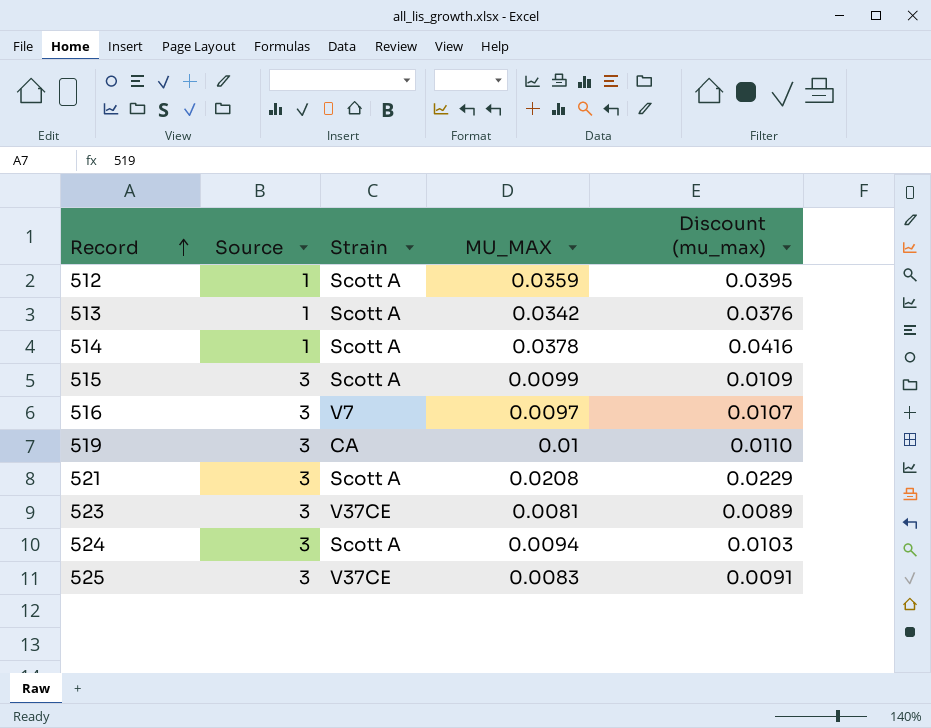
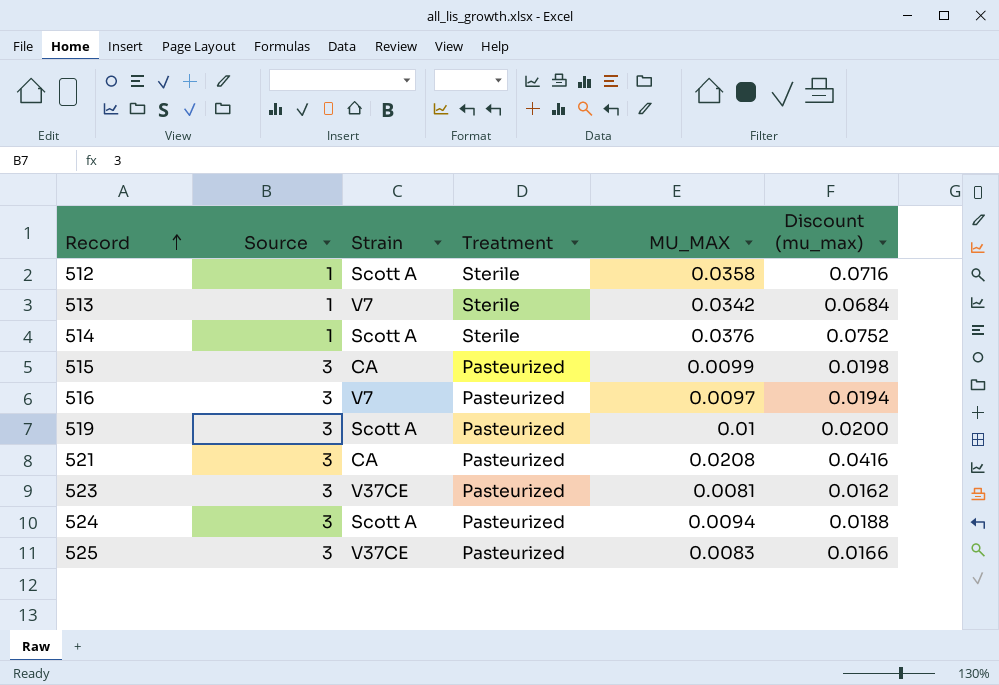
column Treatment | position: none -> 4
column Discount (mu_max) | formula: [MU_MAX] * 1.1 -> [MU_MAX] * 2
512 | MU_MAX: 0.0359 -> 0.0358
513 | Strain: Scott A -> V7
514 | MU_MAX: 0.0378 -> 0.0376
515 | Strain: Scott A -> CA
519 | Strain: CA -> Scott A
521 | Strain: Scott A -> CA

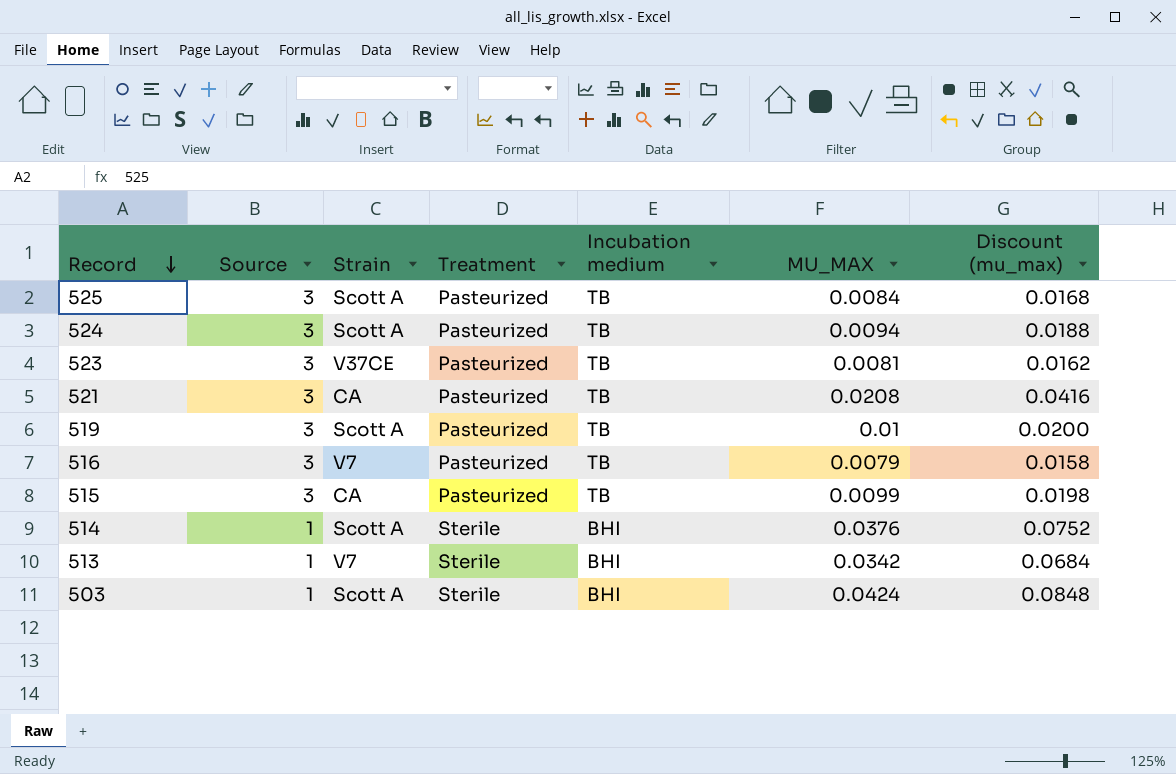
row order: Record ascending -> Record descending
column Incubation medium | position: none -> 5
row 512: 1 | Scott A | Sterile | 0.0358 | 0.0716 -> none
525 | Strain: V37CE -> Scott A
525 | MU_MAX: 0.0083 -> 0.0084
525 | Discount (mu_max): 0.0166 -> 0.0168
516 | MU_MAX: 0.0097 -> 0.0079
516 | Discount (mu_max): 0.0194 -> 0.0158
row 503: none -> 1 | Scott A | Sterile | BHI | 0.0424 | 0.0848

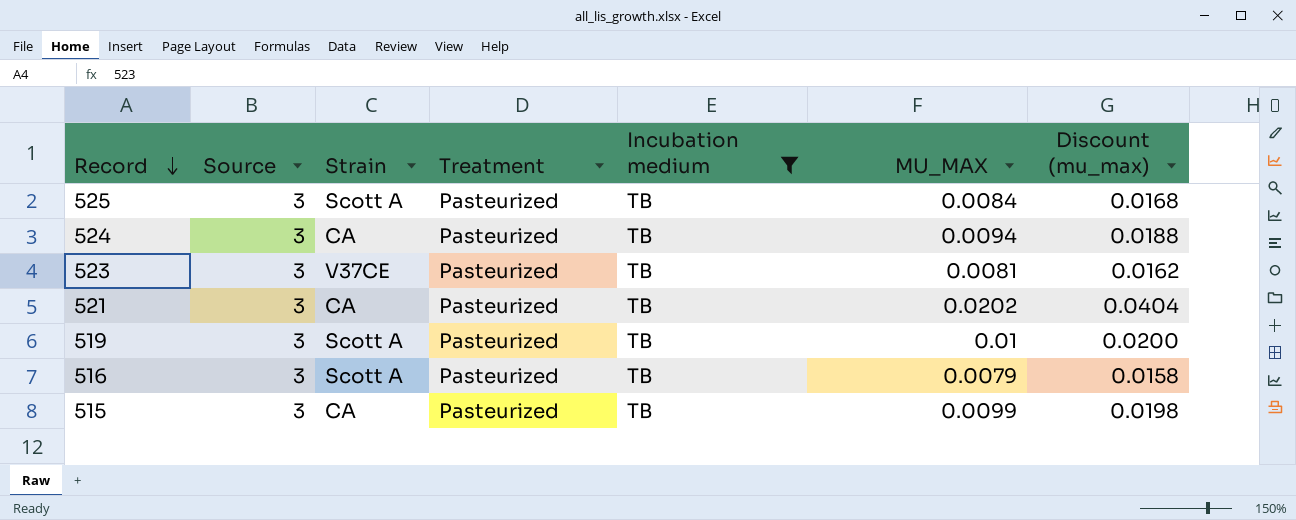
filter: none -> Incubation medium = TB
524 | Strain: Scott A -> CA
521 | MU_MAX: 0.0208 -> 0.0202
521 | Discount (mu_max): 0.0416 -> 0.0404
516 | Strain: V7 -> Scott A

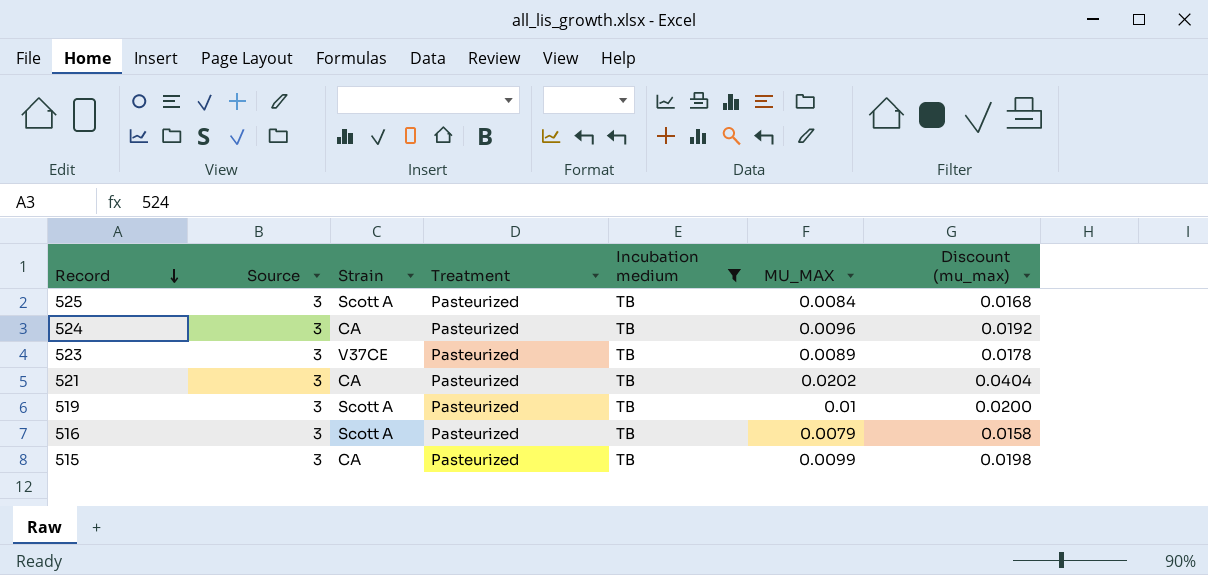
524 | MU_MAX: 0.0094 -> 0.0096
524 | Discount (mu_max): 0.0188 -> 0.0192
523 | MU_MAX: 0.0081 -> 0.0089
523 | Discount (mu_max): 0.0162 -> 0.0178

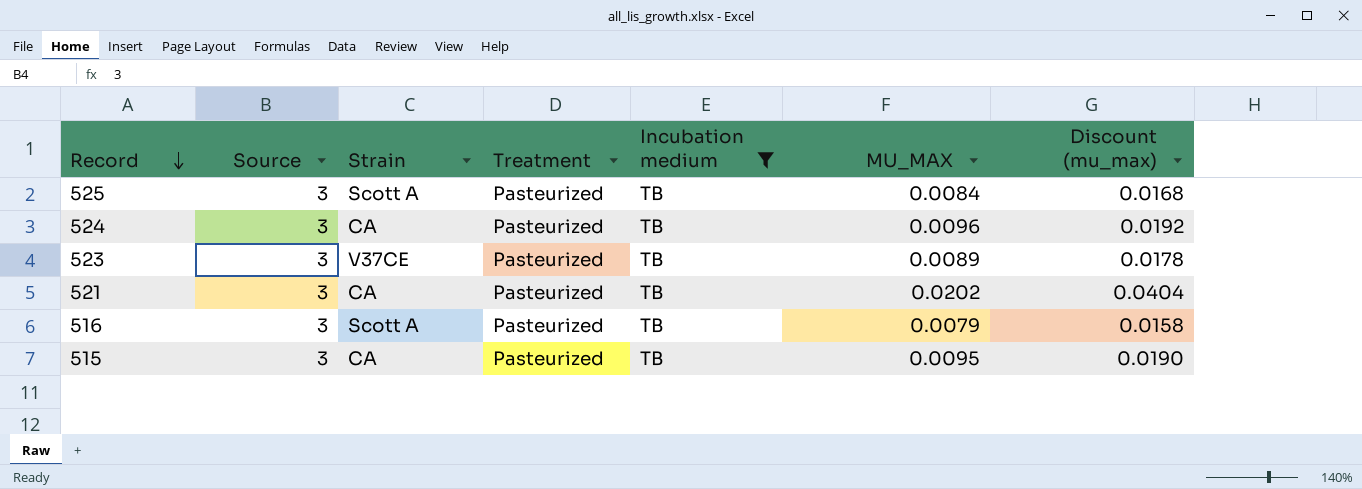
row 519: 3 | Scott A | Pasteurized | TB | 0.01 | 0.0200 -> none
515 | MU_MAX: 0.0099 -> 0.0095
515 | Discount (mu_max): 0.0198 -> 0.0190

